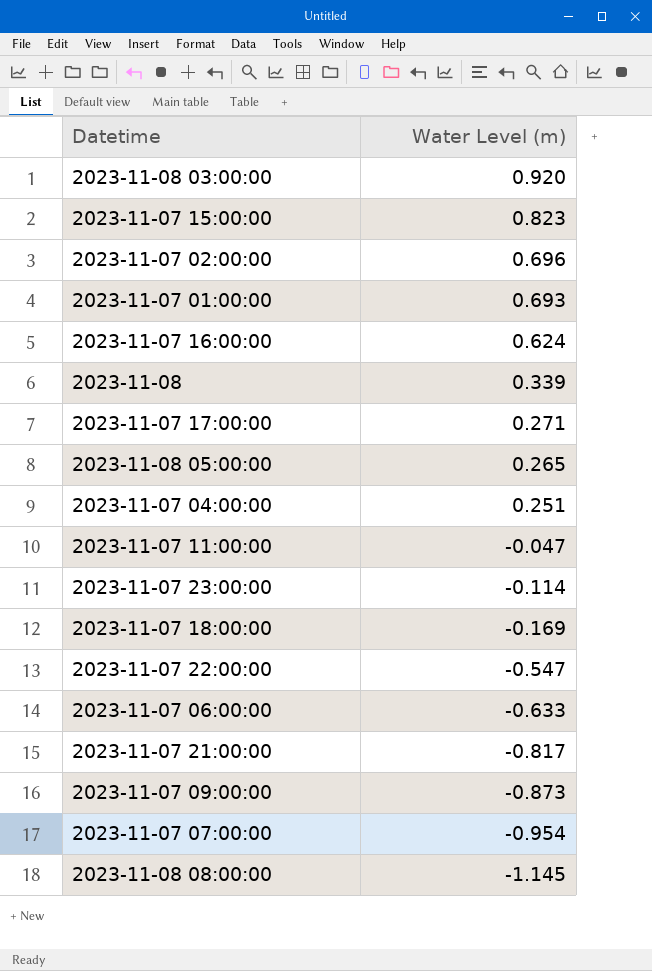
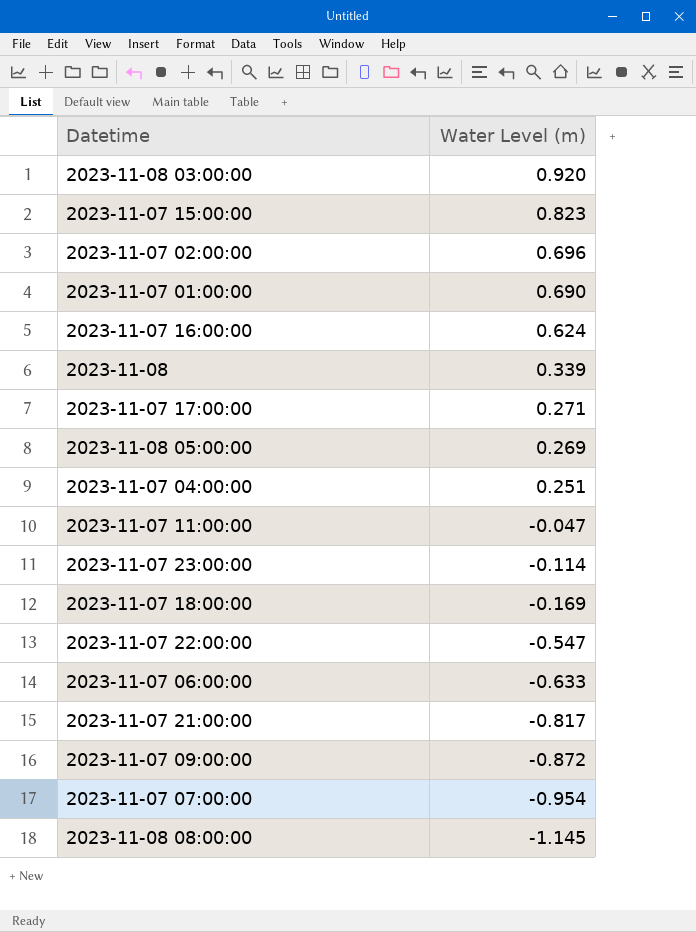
2023-11-07 01:00:00 | Water Level (m): 0.693 -> 0.690
2023-11-08 05:00:00 | Water Level (m): 0.265 -> 0.269
2023-11-07 09:00:00 | Water Level (m): -0.873 -> -0.872

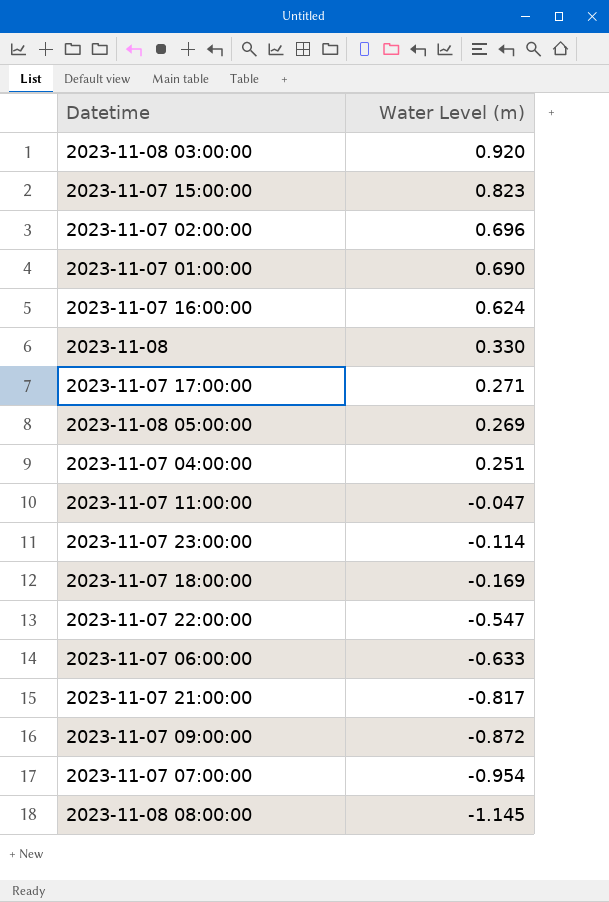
2023-11-08 | Water Level (m): 0.339 -> 0.330

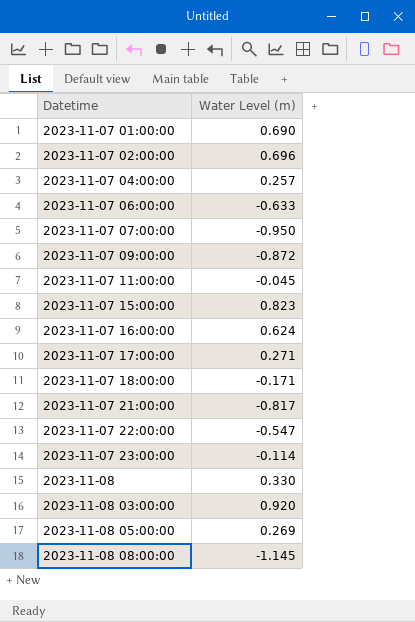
row order: Water Level (m) descending -> Datetime ascending
2023-11-07 04:00:00 | Water Level (m): 0.251 -> 0.257
2023-11-07 07:00:00 | Water Level (m): -0.954 -> -0.950
2023-11-07 11:00:00 | Water Level (m): -0.047 -> -0.045
2023-11-07 18:00:00 | Water Level (m): -0.169 -> -0.171

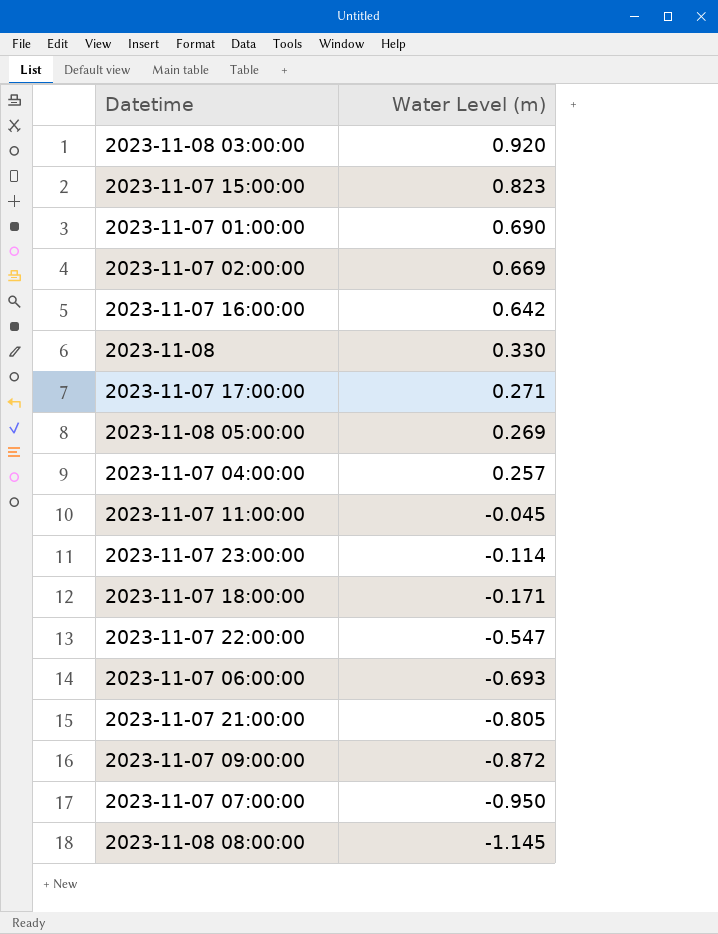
row order: Datetime ascending -> Water Level (m) descending
2023-11-07 02:00:00 | Water Level (m): 0.696 -> 0.669
2023-11-07 16:00:00 | Water Level (m): 0.624 -> 0.642
2023-11-07 06:00:00 | Water Level (m): -0.633 -> -0.693
2023-11-07 21:00:00 | Water Level (m): -0.817 -> -0.805

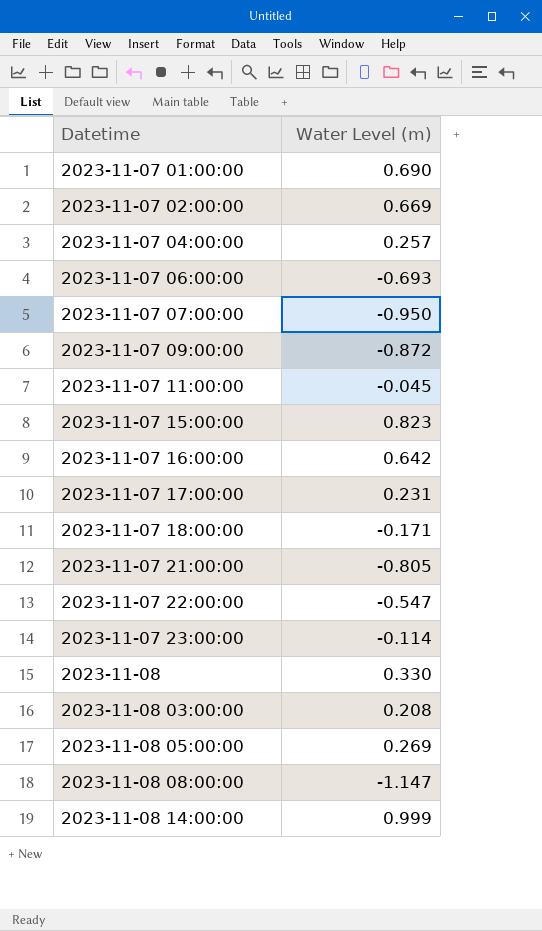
row order: Water Level (m) descending -> Datetime ascending
2023-11-07 17:00:00 | Water Level (m): 0.271 -> 0.231
2023-11-08 03:00:00 | Water Level (m): 0.920 -> 0.208
2023-11-08 08:00:00 | Water Level (m): -1.145 -> -1.147
row 2023-11-08 14:00:00: none -> 0.999

